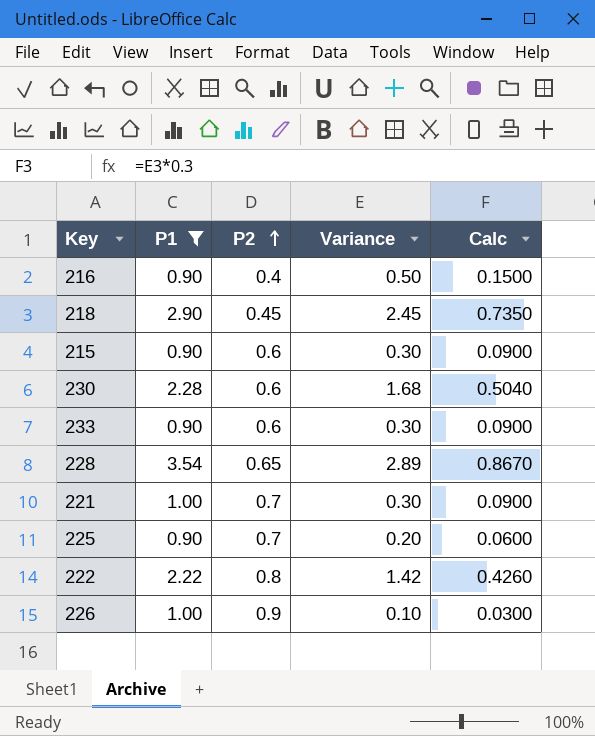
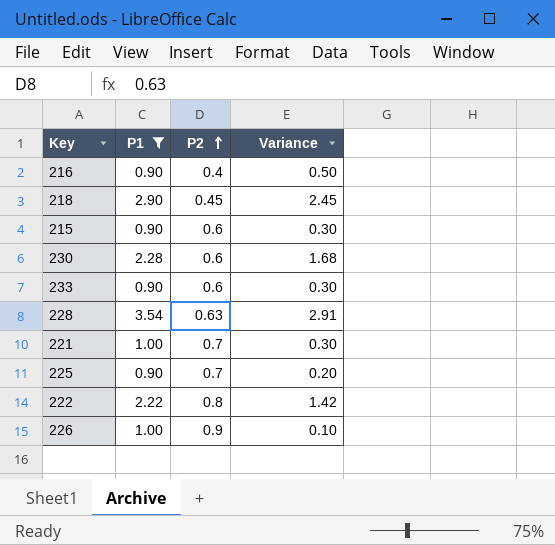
column Calc | formula: [Variance] * 0.3 -> none
228 | P2: 0.65 -> 0.63
228 | Variance: 2.89 -> 2.91

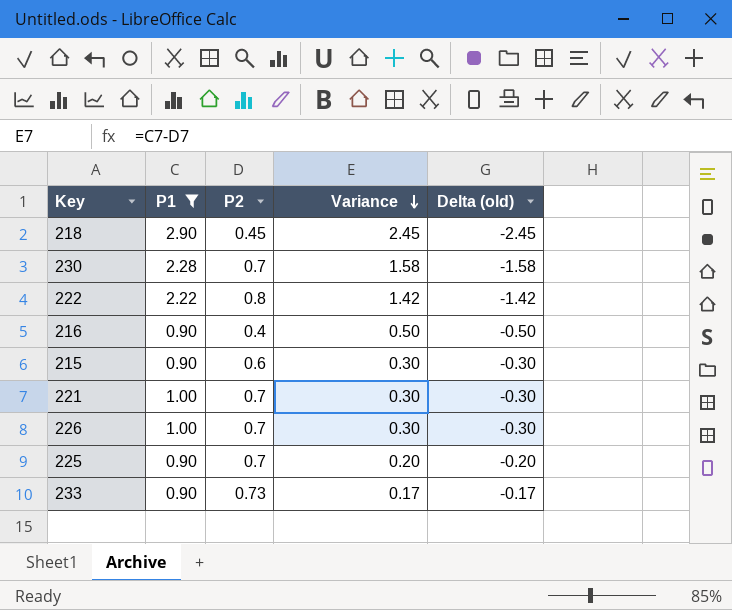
row order: P2 ascending -> Variance descending
column Delta (old) | formula: none -> [P2] - [P1]
row 228: 3.54 | 0.63 | 2.91 -> none
230 | P2: 0.6 -> 0.7
230 | Variance: 1.68 -> 1.58
226 | P2: 0.9 -> 0.7
226 | Variance: 0.10 -> 0.30
233 | P2: 0.6 -> 0.73
233 | Variance: 0.30 -> 0.17

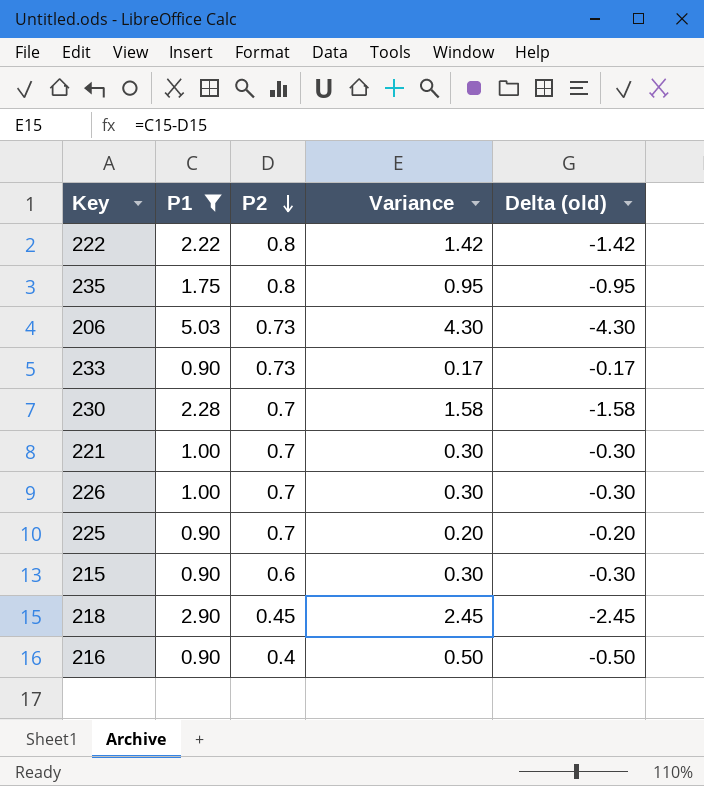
row order: Variance descending -> P2 descending
row 235: none -> 1.75 | 0.8 | 0.95 | -0.95
row 206: none -> 5.03 | 0.73 | 4.30 | -4.30

